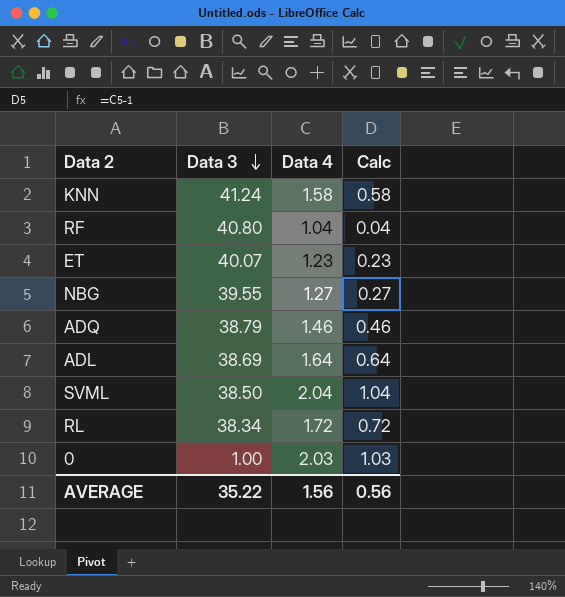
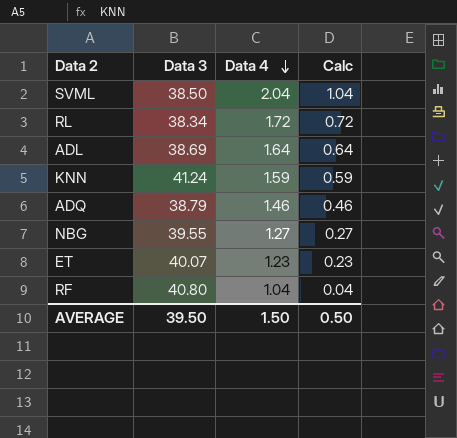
row order: Data 3 descending -> Data 4 descending
row 0: 1.00 | 2.03 | 1.03 -> none
KNN | Data 4: 1.58 -> 1.59
KNN | Calc: 0.58 -> 0.59
AVERAGE | Data 3: 35.22 -> 39.50
AVERAGE | Data 4: 1.56 -> 1.50
AVERAGE | Calc: 0.56 -> 0.50

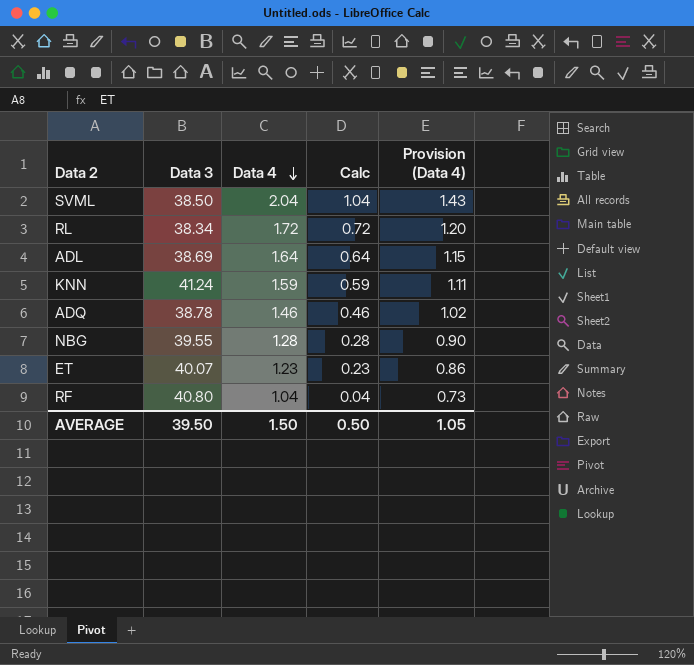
column Provision (Data 4) | formula: none -> [Data 4] * 0.7
ADQ | Data 3: 38.79 -> 38.78
NBG | Data 4: 1.27 -> 1.28
NBG | Calc: 0.27 -> 0.28

